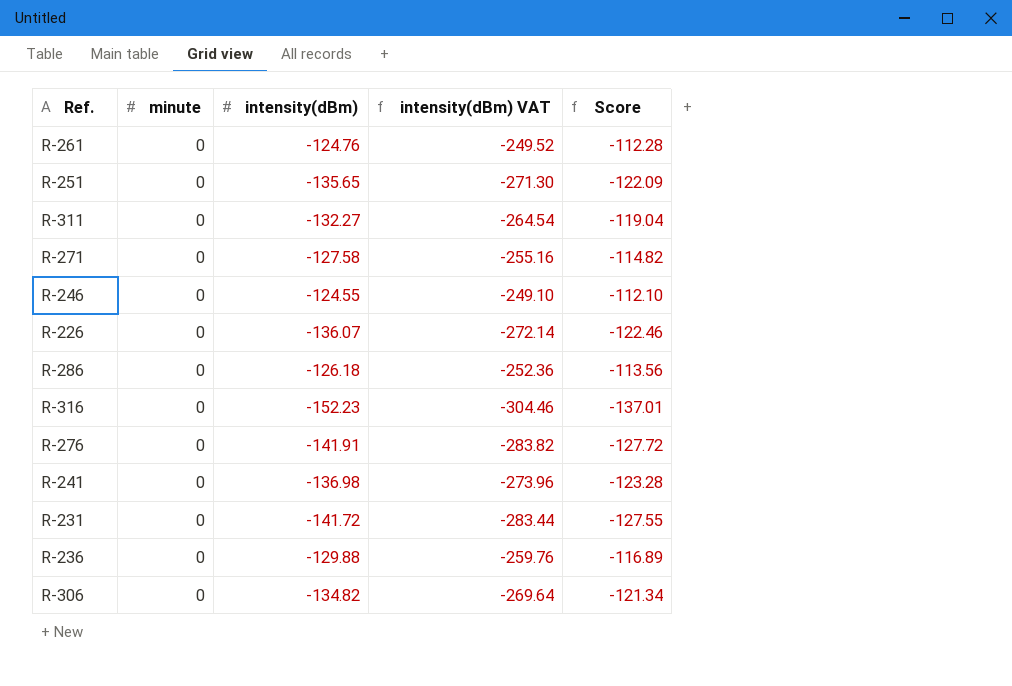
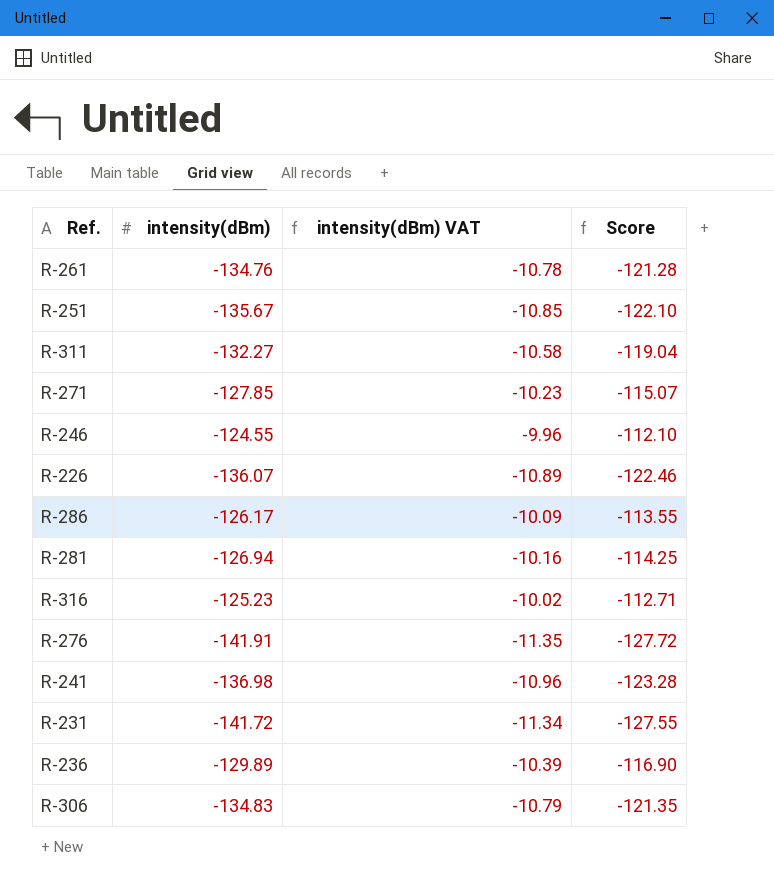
column minute | position: 2 -> none
column intensity(dBm) VAT | formula: [intensity(dBm)] * 2 -> [intensity(dBm)] * 0.08
R-261 | intensity(dBm): -124.76 -> -134.76
R-261 | Score: -112.28 -> -121.28
R-251 | intensity(dBm): -135.65 -> -135.67
R-251 | Score: -122.09 -> -122.10
R-271 | intensity(dBm): -127.58 -> -127.85
R-271 | Score: -114.82 -> -115.07
R-286 | intensity(dBm): -126.18 -> -126.17
R-286 | Score: -113.56 -> -113.55
row R-281: none -> -126.94 | -10.16 | -114.25
R-316 | intensity(dBm): -152.23 -> -125.23
R-316 | Score: -137.01 -> -112.71
R-236 | intensity(dBm): -129.88 -> -129.89
R-236 | Score: -116.89 -> -116.90
R-306 | intensity(dBm): -134.82 -> -134.83
R-306 | Score: -121.34 -> -121.35

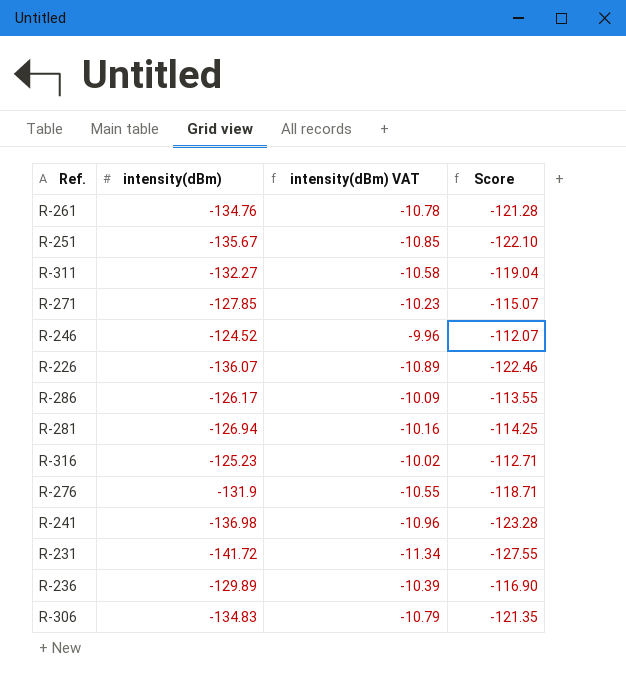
R-246 | intensity(dBm): -124.55 -> -124.52
R-246 | Score: -112.10 -> -112.07
R-276 | intensity(dBm): -141.91 -> -131.9
R-276 | intensity(dBm) VAT: -11.35 -> -10.55
R-276 | Score: -127.72 -> -118.71

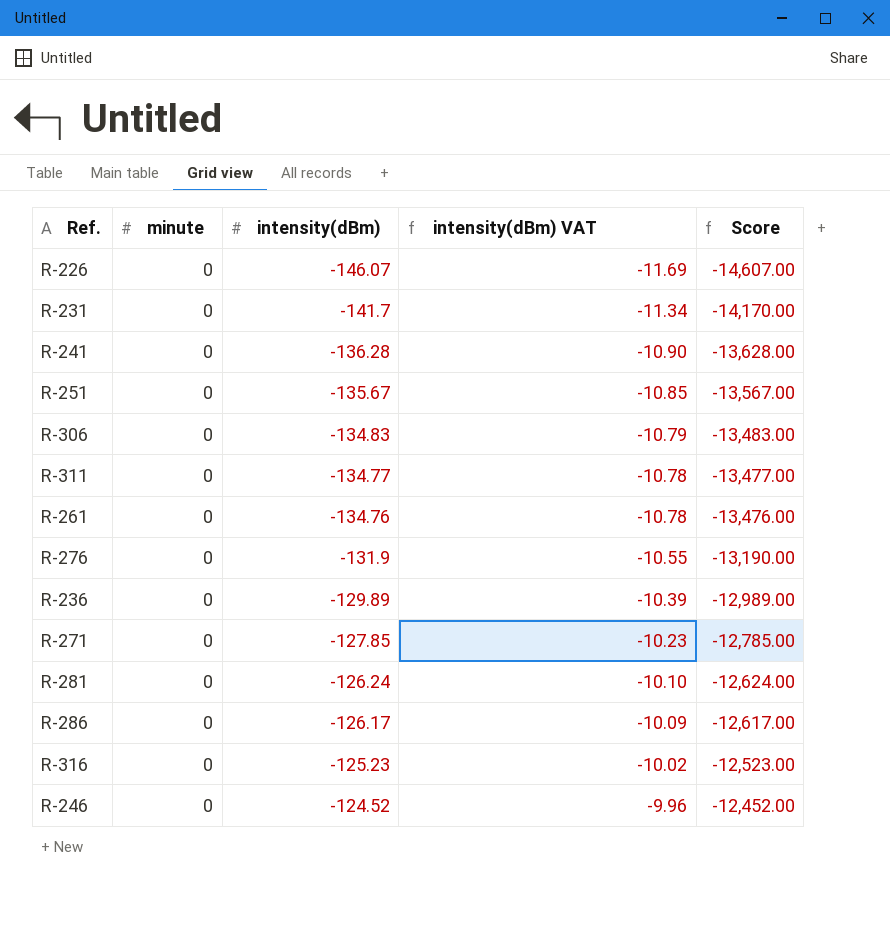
row order: none -> intensity(dBm) ascending
column minute | position: none -> 2
column Score | formula: [intensity(dBm)] * 0.9 -> [intensity(dBm)] * 100
R-226 | intensity(dBm): -136.07 -> -146.07
R-226 | intensity(dBm) VAT: -10.89 -> -11.69
R-231 | intensity(dBm): -141.72 -> -141.7
R-241 | intensity(dBm): -136.98 -> -136.28
R-241 | intensity(dBm) VAT: -10.96 -> -10.90
R-311 | intensity(dBm): -132.27 -> -134.77
R-311 | intensity(dBm) VAT: -10.58 -> -10.78
R-281 | intensity(dBm): -126.94 -> -126.24
R-281 | intensity(dBm) VAT: -10.16 -> -10.10

